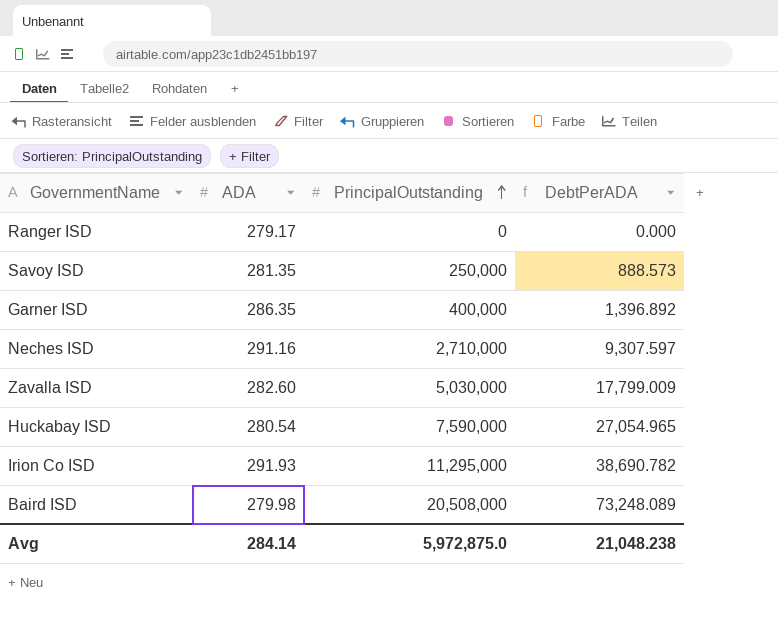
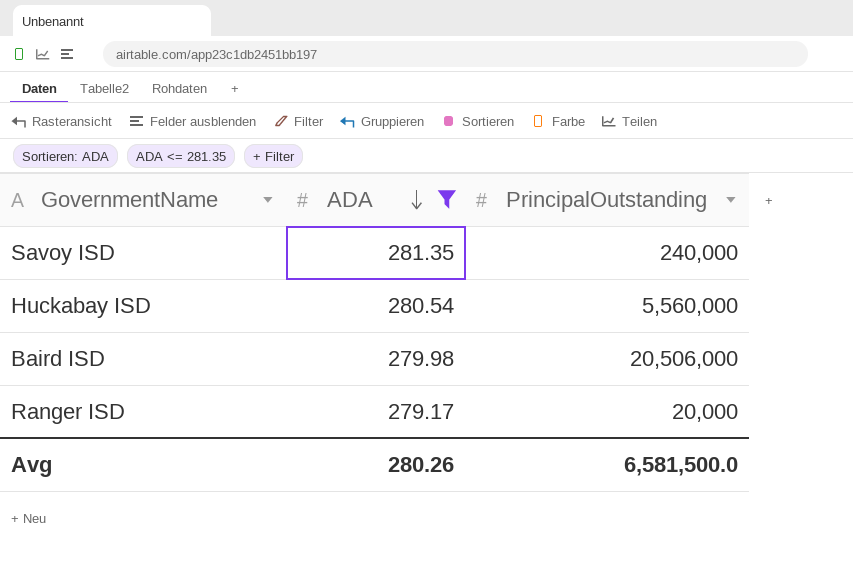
filter: none -> ADA <= 281.35
row order: PrincipalOutstanding ascending -> ADA descending
column DebtPerADA | formula: [PrincipalOutstanding] / [ADA] -> none
Savoy ISD | PrincipalOutstanding: 250,000 -> 240,000
Huckabay ISD | PrincipalOutstanding: 7,590,000 -> 5,560,000
Baird ISD | PrincipalOutstanding: 20,508,000 -> 20,506,000
Ranger ISD | PrincipalOutstanding: 0 -> 20,000
Avg | ADA: 284.14 -> 280.26
Avg | PrincipalOutstanding: 5,972,875.0 -> 6,581,500.0

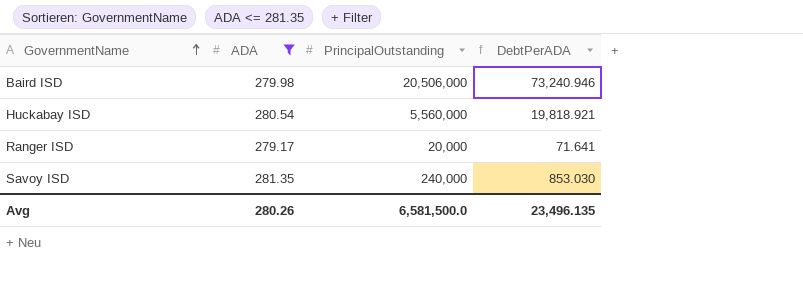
row order: ADA descending -> GovernmentName ascending
column DebtPerADA | formula: none -> [PrincipalOutstanding] / [ADA]

